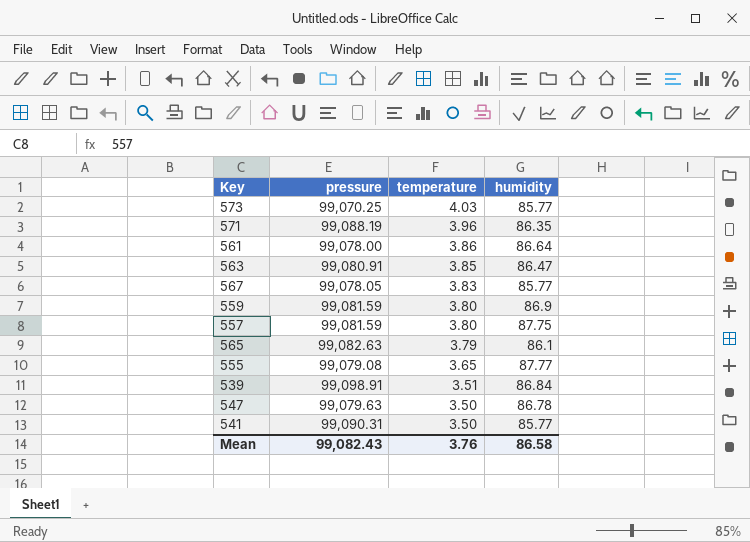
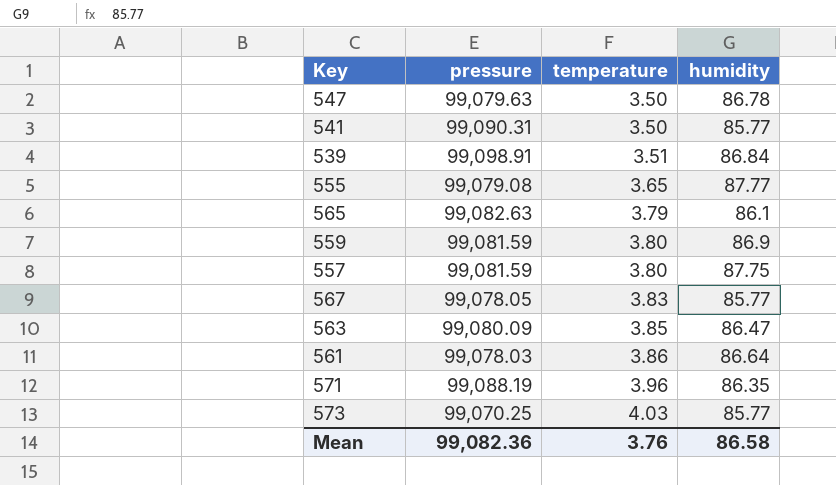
row order: temperature descending -> temperature ascending
563 | pressure: 99,080.91 -> 99,080.09
561 | pressure: 99,078.00 -> 99,078.03
Mean | pressure: 99,082.43 -> 99,082.36

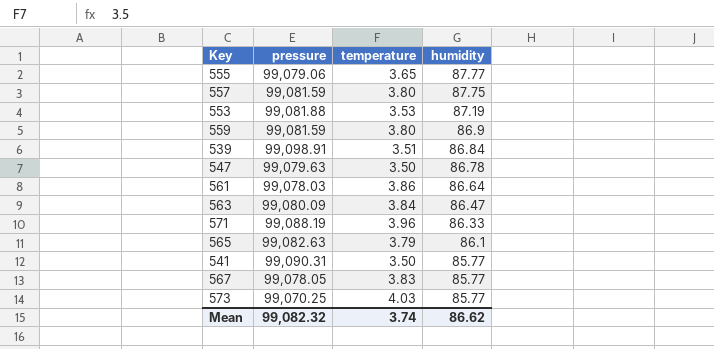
row order: temperature ascending -> humidity descending
555 | pressure: 99,079.08 -> 99,079.06
row 553: none -> 99,081.88 | 3.53 | 87.19
563 | temperature: 3.85 -> 3.84
571 | humidity: 86.35 -> 86.33
Mean | pressure: 99,082.36 -> 99,082.32
Mean | temperature: 3.76 -> 3.74
Mean | humidity: 86.58 -> 86.62

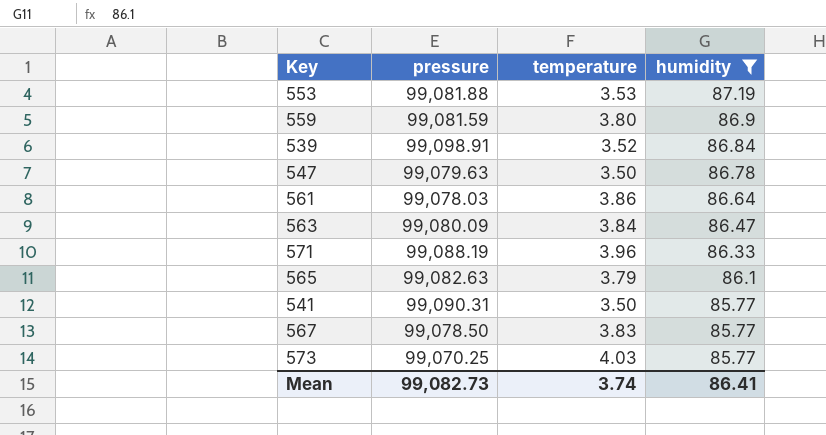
filter: none -> humidity <= 87.19
539 | temperature: 3.51 -> 3.52
567 | pressure: 99,078.05 -> 99,078.50
Mean | pressure: 99,082.32 -> 99,082.73
Mean | humidity: 86.62 -> 86.41

